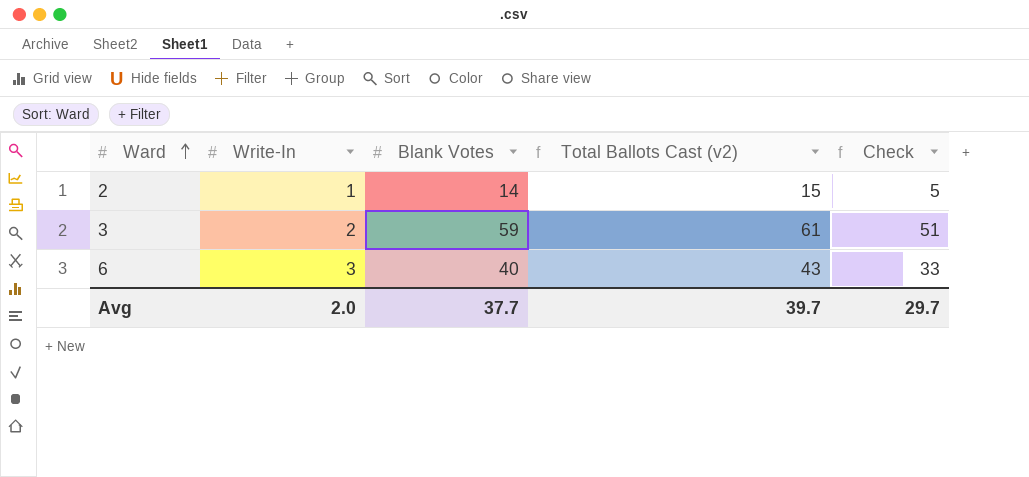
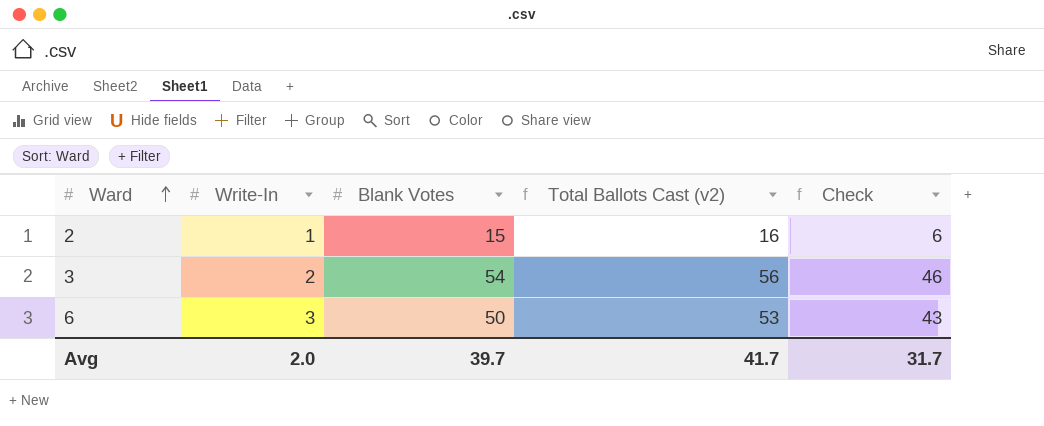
2 | Blank Votes: 14 -> 15
2 | Total Ballots Cast (v2): 15 -> 16
2 | Check: 5 -> 6
3 | Blank Votes: 59 -> 54
3 | Total Ballots Cast (v2): 61 -> 56
3 | Check: 51 -> 46
6 | Blank Votes: 40 -> 50
6 | Total Ballots Cast (v2): 43 -> 53
6 | Check: 33 -> 43
Avg | Blank Votes: 37.7 -> 39.7
Avg | Total Ballots Cast (v2): 39.7 -> 41.7
Avg | Check: 29.7 -> 31.7

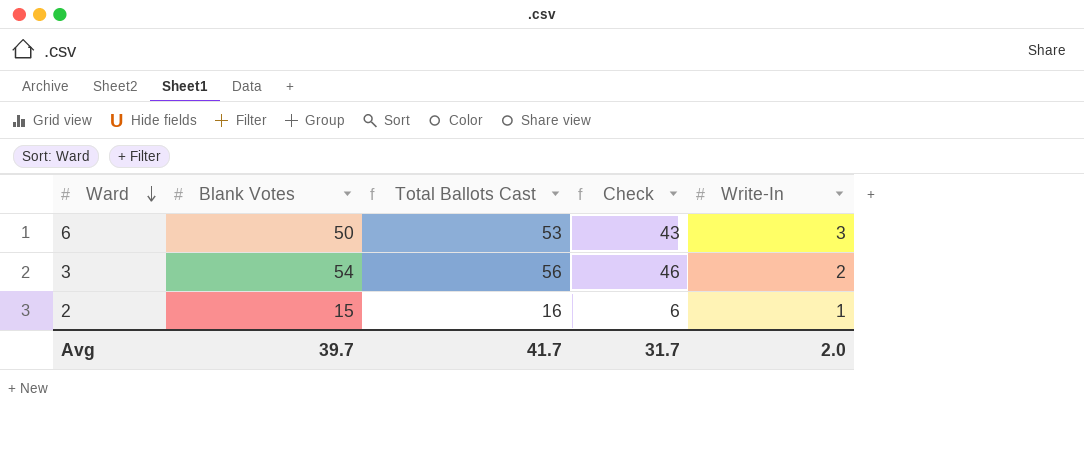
row order: Ward ascending -> Ward descending
column name: Total Ballots Cast (v2) -> Total Ballots Cast
column Write-In | position: 2 -> 5

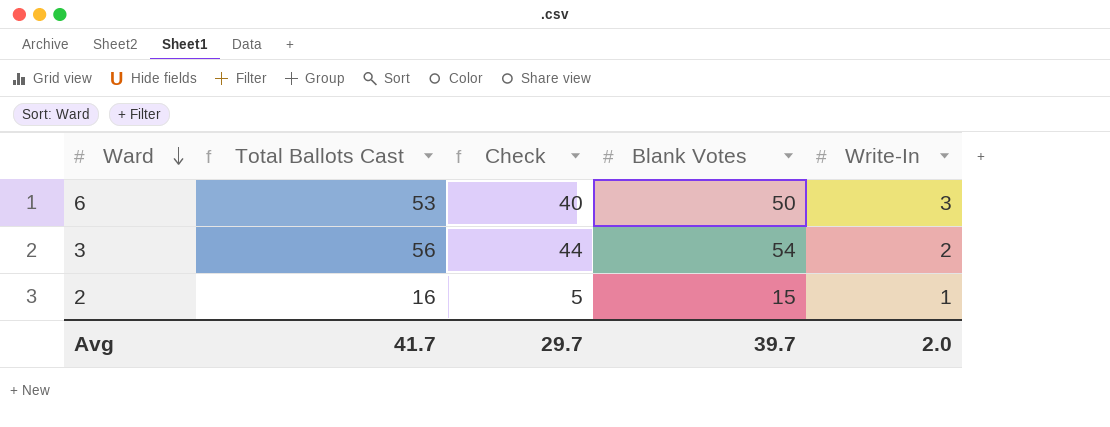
column Check | formula: [Total Ballots Cast] - 10 -> [Blank Votes] - 10
column Blank Votes | position: 2 -> 4
Avg | Check: 31.7 -> 29.7

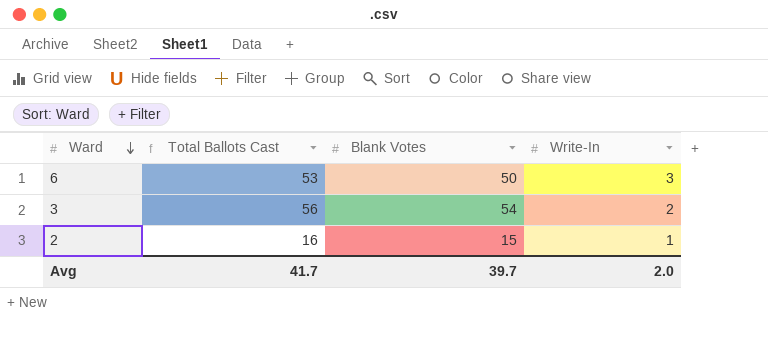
column Check | formula: [Blank Votes] - 10 -> none

